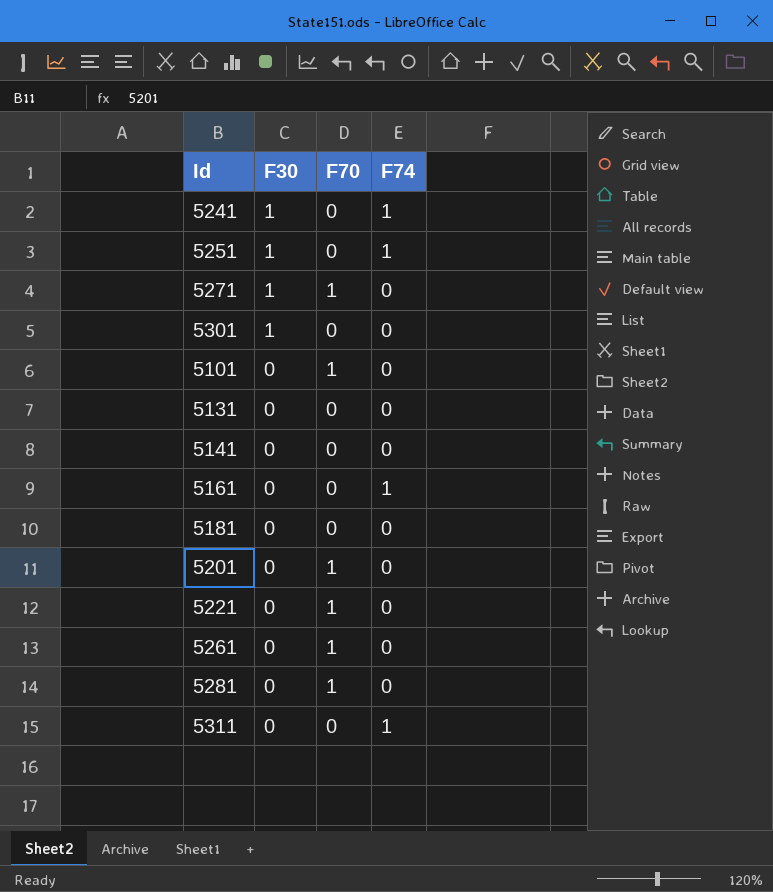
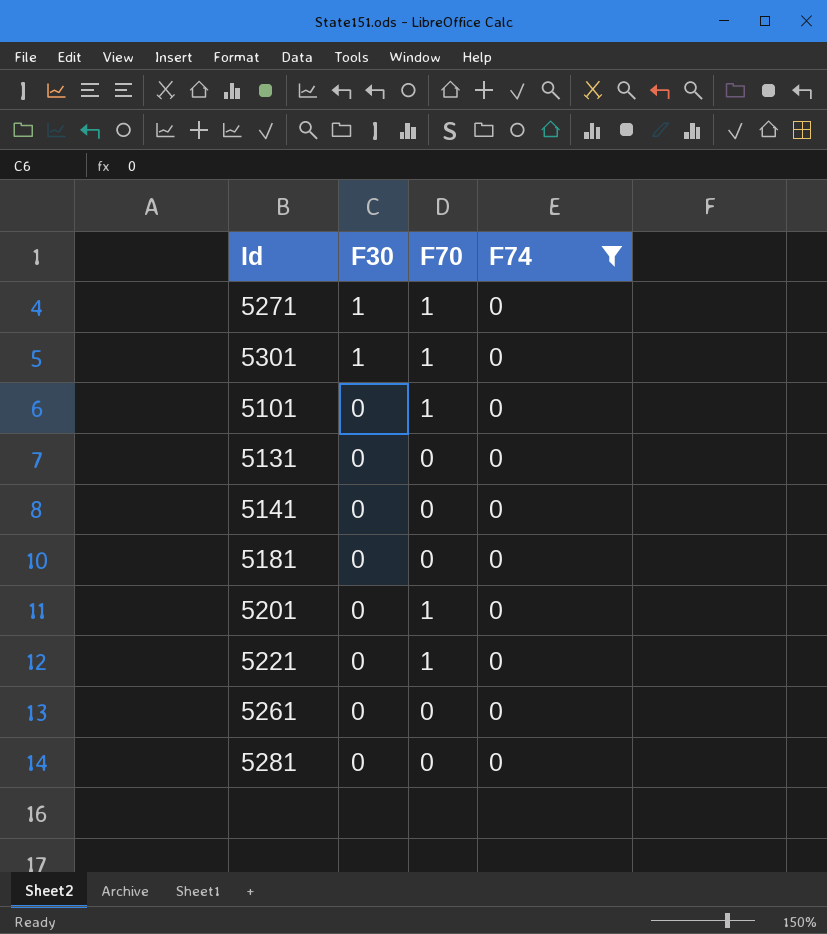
filter: none -> F74 = 0
5301 | F70: 0 -> 1
5261 | F70: 1 -> 0
5281 | F70: 1 -> 0

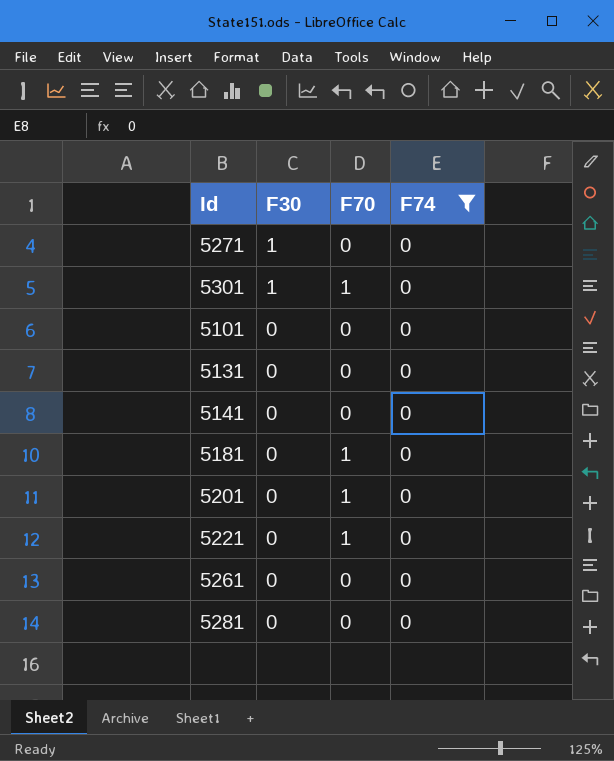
5271 | F70: 1 -> 0
5101 | F70: 1 -> 0
5181 | F70: 0 -> 1

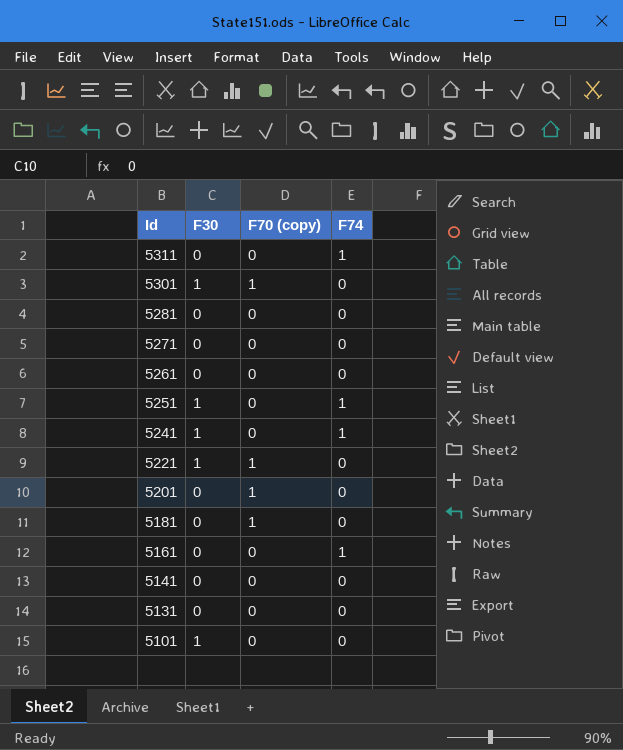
filter: F74 = 0 -> none
row order: F30 descending -> Id descending
column name: F70 -> F70 (copy)
5271 | F30: 1 -> 0
5221 | F30: 0 -> 1
5101 | F30: 0 -> 1

